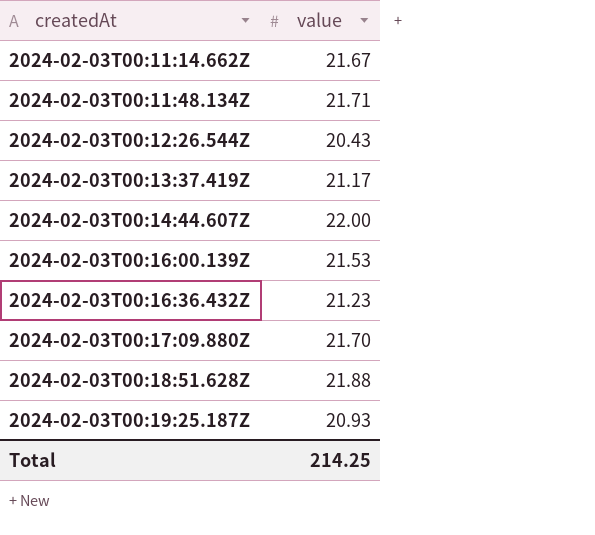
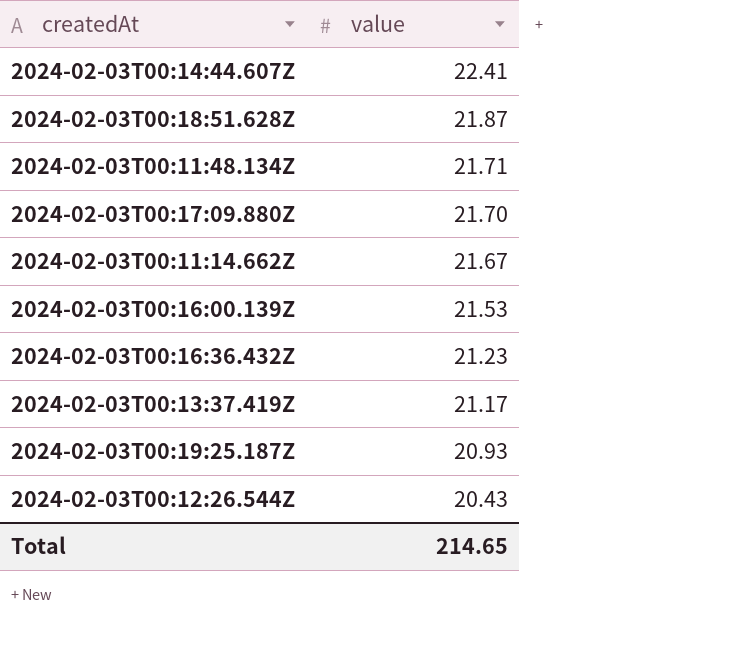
row order: createdAt ascending -> value descending
2024-02-03T00:14:44.607Z | value: 22.00 -> 22.41
2024-02-03T00:18:51.628Z | value: 21.88 -> 21.87
Total | value: 214.25 -> 214.65

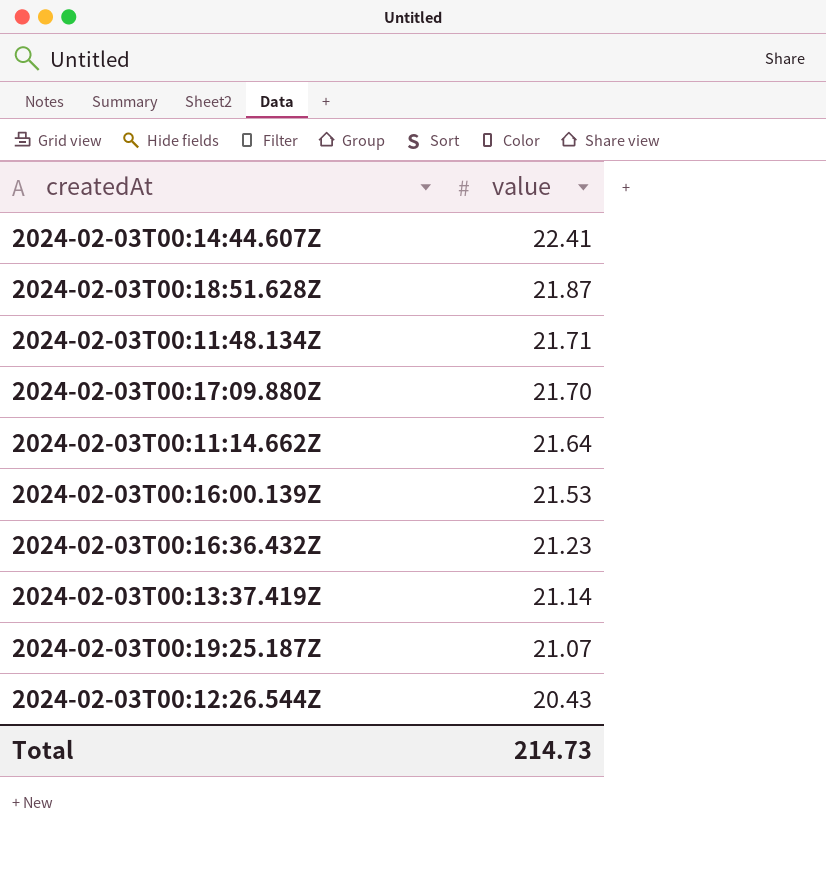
2024-02-03T00:11:14.662Z | value: 21.67 -> 21.64
2024-02-03T00:13:37.419Z | value: 21.17 -> 21.14
2024-02-03T00:19:25.187Z | value: 20.93 -> 21.07
Total | value: 214.65 -> 214.73

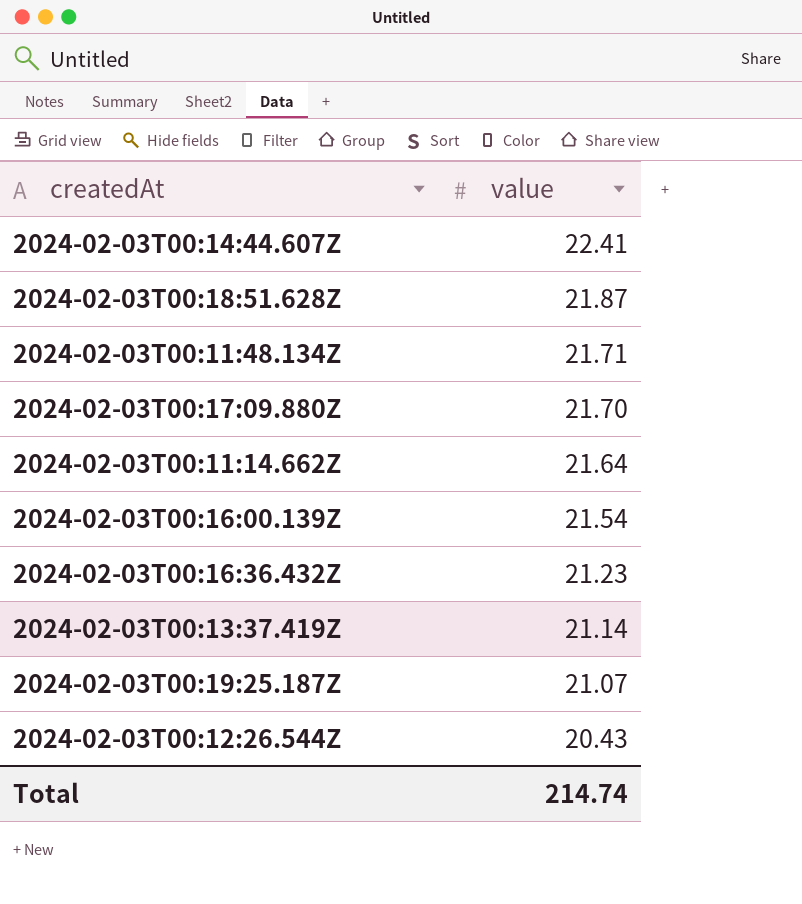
2024-02-03T00:16:00.139Z | value: 21.53 -> 21.54
Total | value: 214.73 -> 214.74

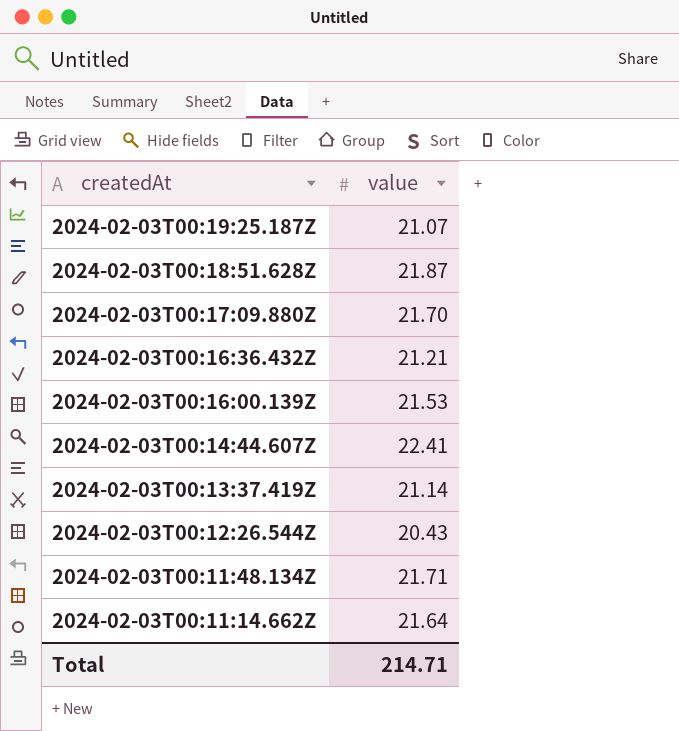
row order: value descending -> createdAt descending
2024-02-03T00:16:36.432Z | value: 21.23 -> 21.21
2024-02-03T00:16:00.139Z | value: 21.54 -> 21.53
Total | value: 214.74 -> 214.71

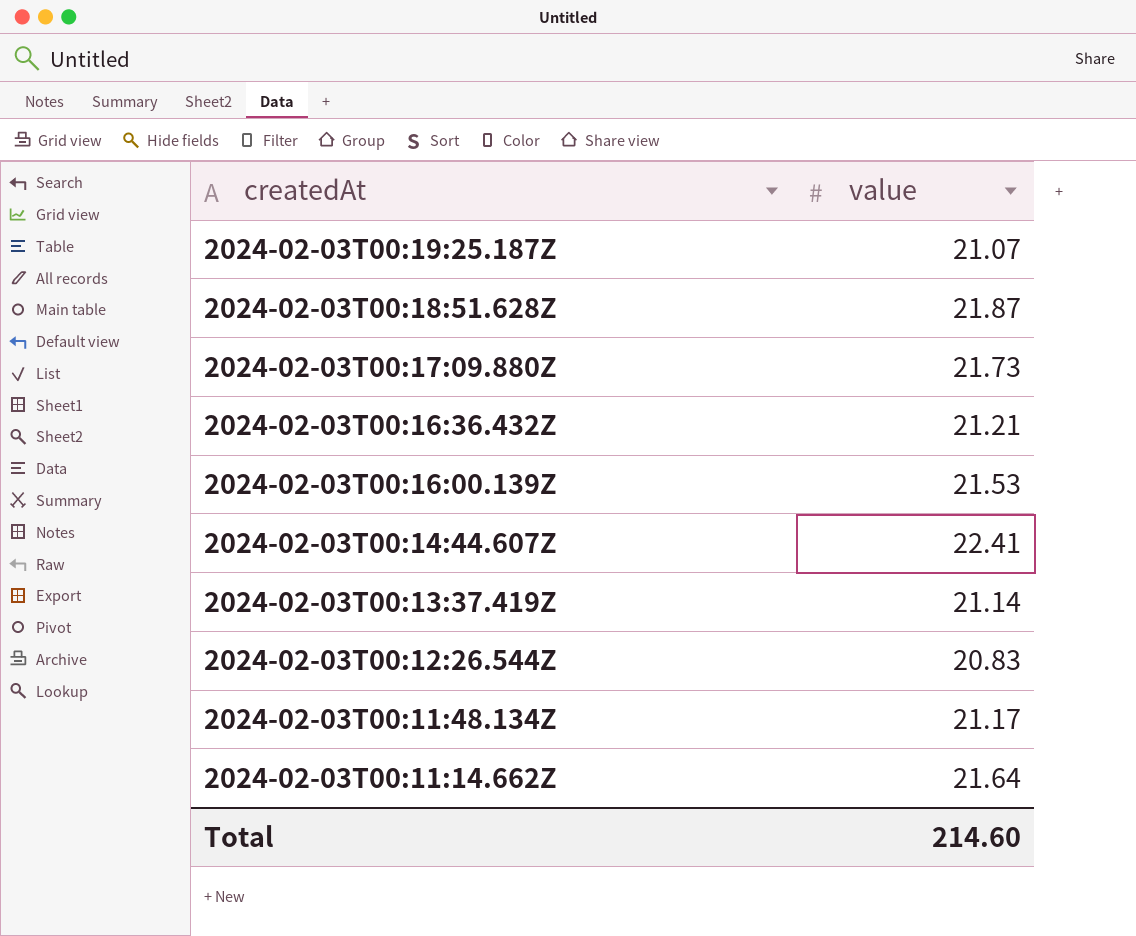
2024-02-03T00:17:09.880Z | value: 21.70 -> 21.73
2024-02-03T00:12:26.544Z | value: 20.43 -> 20.83
2024-02-03T00:11:48.134Z | value: 21.71 -> 21.17
Total | value: 214.71 -> 214.60

